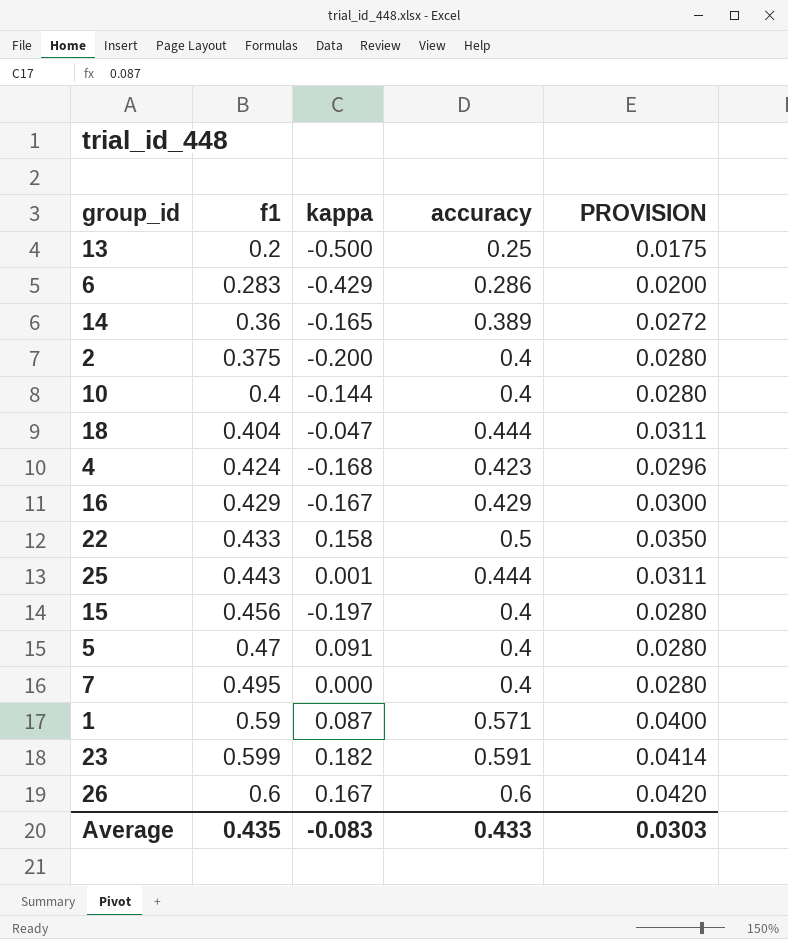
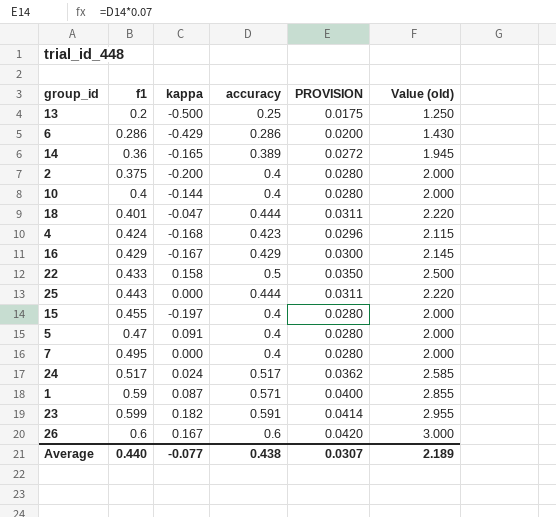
column Value (old) | formula: none -> [accuracy] * 5
6 | f1: 0.283 -> 0.286
18 | f1: 0.404 -> 0.401
25 | kappa: 0.001 -> 0.000
15 | f1: 0.456 -> 0.455
row 24: none -> 0.517 | 0.024 | 0.517 | 0.0362 | 2.585
Average | f1: 0.435 -> 0.440
Average | kappa: -0.083 -> -0.077
Average | accuracy: 0.433 -> 0.438
Average | PROVISION: 0.0303 -> 0.0307

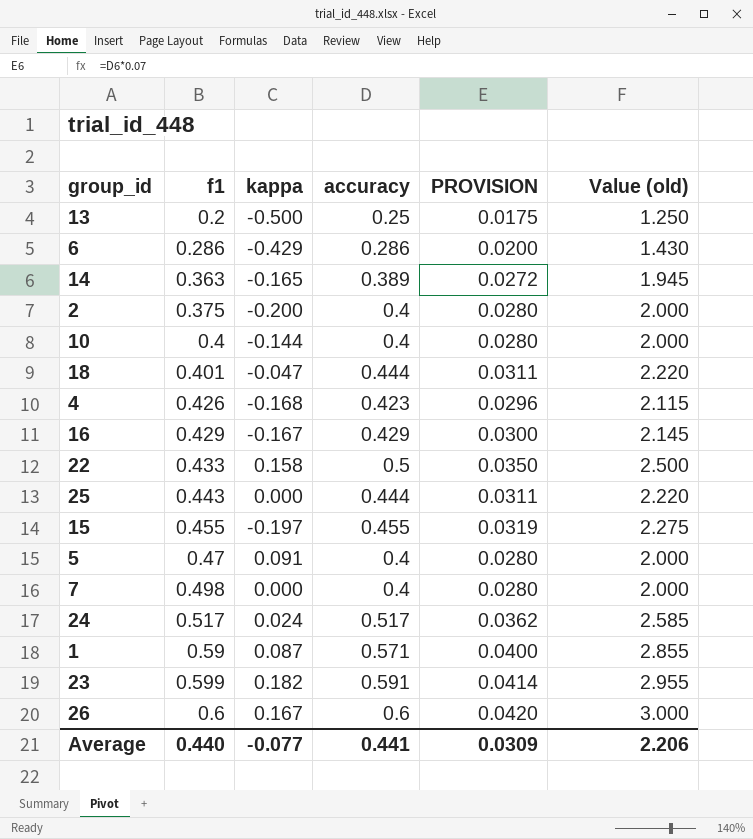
14 | f1: 0.36 -> 0.363
4 | f1: 0.424 -> 0.426
15 | accuracy: 0.4 -> 0.455
15 | PROVISION: 0.0280 -> 0.0319
15 | Value (old): 2.000 -> 2.275
7 | f1: 0.495 -> 0.498
Average | accuracy: 0.438 -> 0.441
Average | PROVISION: 0.0307 -> 0.0309
Average | Value (old): 2.189 -> 2.206

